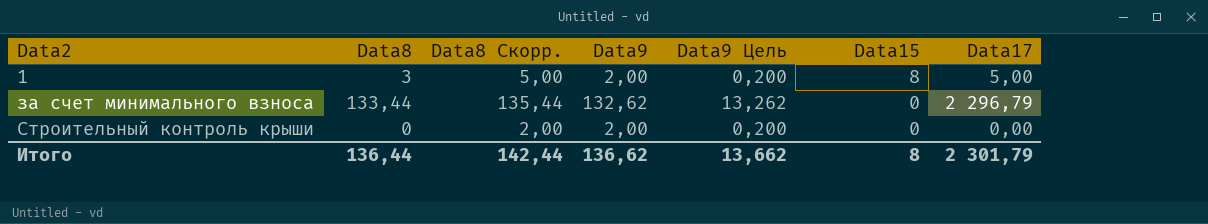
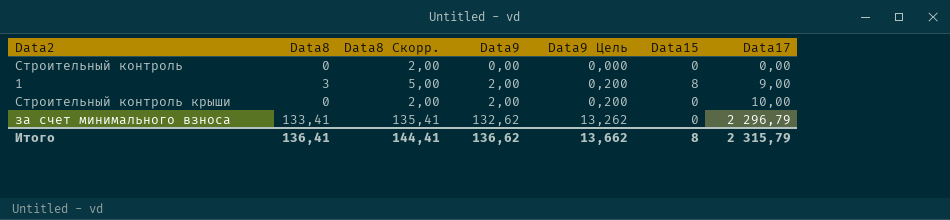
row order: Data2 ascending -> Data9 ascending
row Строительный контроль: none -> 0 | 2,00 | 0,00 | 0,000 | 0 | 0,00
1 | Data17: 5,00 -> 9,00
Строительный контроль крыши | Data17: 0,00 -> 10,00
за счет минимального взноса | Data8: 133,44 -> 133,41
за счет минимального взноса | Data8 Скорр.: 135,44 -> 135,41
Итого | Data8: 136,44 -> 136,41
Итого | Data8 Скорр.: 142,44 -> 144,41
Итого | Data17: 2 301,79 -> 2 315,79

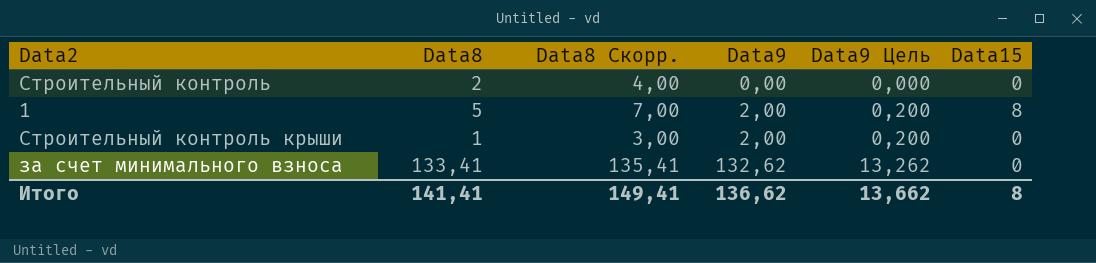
column Data17 | position: 7 -> none
Строительный контроль | Data8: 0 -> 2
Строительный контроль | Data8 Скорр.: 2,00 -> 4,00
1 | Data8: 3 -> 5
1 | Data8 Скорр.: 5,00 -> 7,00
Строительный контроль крыши | Data8: 0 -> 1
Строительный контроль крыши | Data8 Скорр.: 2,00 -> 3,00
Итого | Data8: 136,41 -> 141,41
Итого | Data8 Скорр.: 144,41 -> 149,41

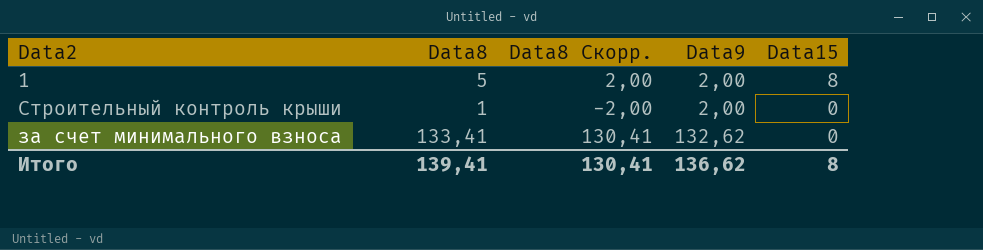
column Data9 Цель | formula: [Data9] * 0,1 -> none
column Data8 Скорр. | formula: [Data8] + 2 -> [Data8] - 3
row Строительный контроль: 2 | 4,00 | 0,00 | 0,000 | 0 -> none
Итого | Data8: 141,41 -> 139,41
Итого | Data8 Скорр.: 149,41 -> 130,41

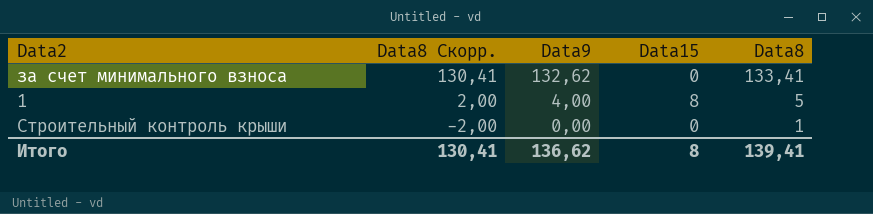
row order: Data9 ascending -> Data8 Скорр. descending
column Data8 | position: 2 -> 5
1 | Data9: 2,00 -> 4,00
Строительный контроль крыши | Data9: 2,00 -> 0,00

